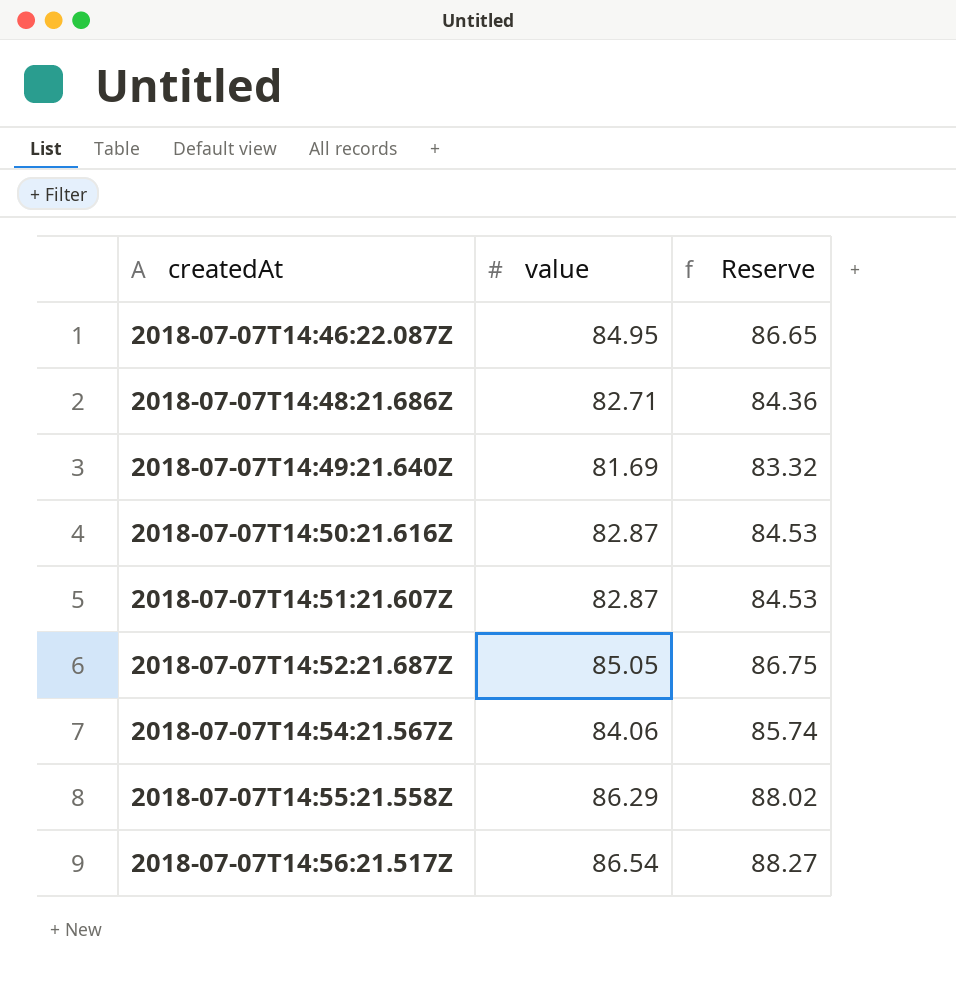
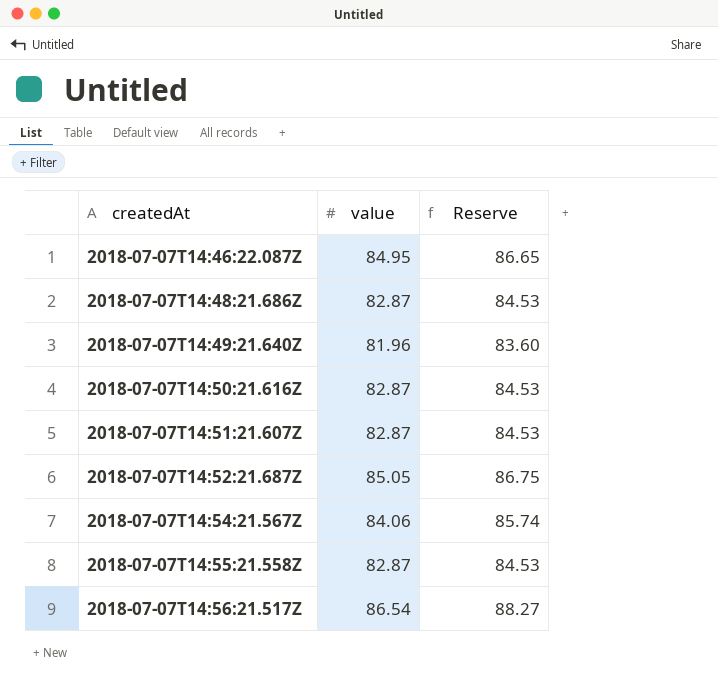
2018-07-07T14:48:21.686Z | value: 82.71 -> 82.87
2018-07-07T14:48:21.686Z | Reserve: 84.36 -> 84.53
2018-07-07T14:49:21.640Z | value: 81.69 -> 81.96
2018-07-07T14:49:21.640Z | Reserve: 83.32 -> 83.60
2018-07-07T14:55:21.558Z | value: 86.29 -> 82.87
2018-07-07T14:55:21.558Z | Reserve: 88.02 -> 84.53

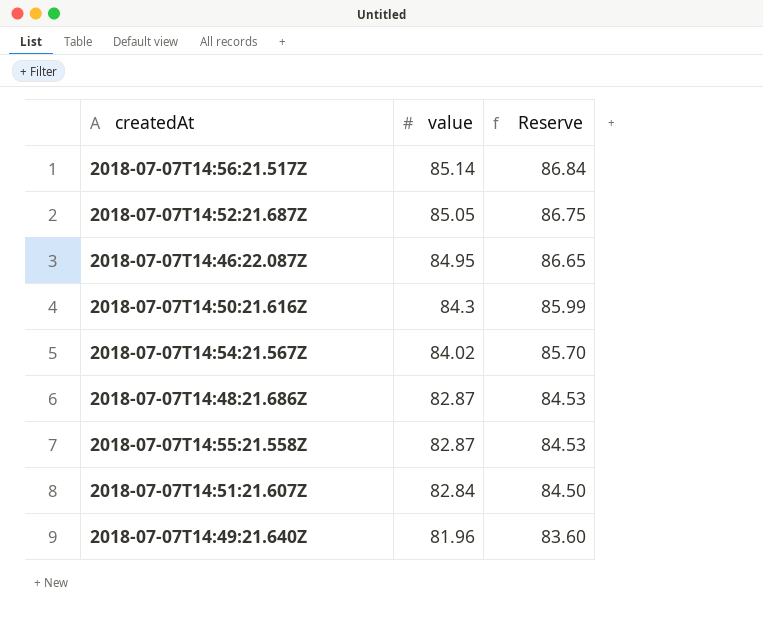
row order: createdAt ascending -> value descending
2018-07-07T14:56:21.517Z | value: 86.54 -> 85.14
2018-07-07T14:56:21.517Z | Reserve: 88.27 -> 86.84
2018-07-07T14:50:21.616Z | value: 82.87 -> 84.3
2018-07-07T14:50:21.616Z | Reserve: 84.53 -> 85.99
2018-07-07T14:54:21.567Z | value: 84.06 -> 84.02
2018-07-07T14:54:21.567Z | Reserve: 85.74 -> 85.70
2018-07-07T14:51:21.607Z | value: 82.87 -> 82.84
2018-07-07T14:51:21.607Z | Reserve: 84.53 -> 84.50

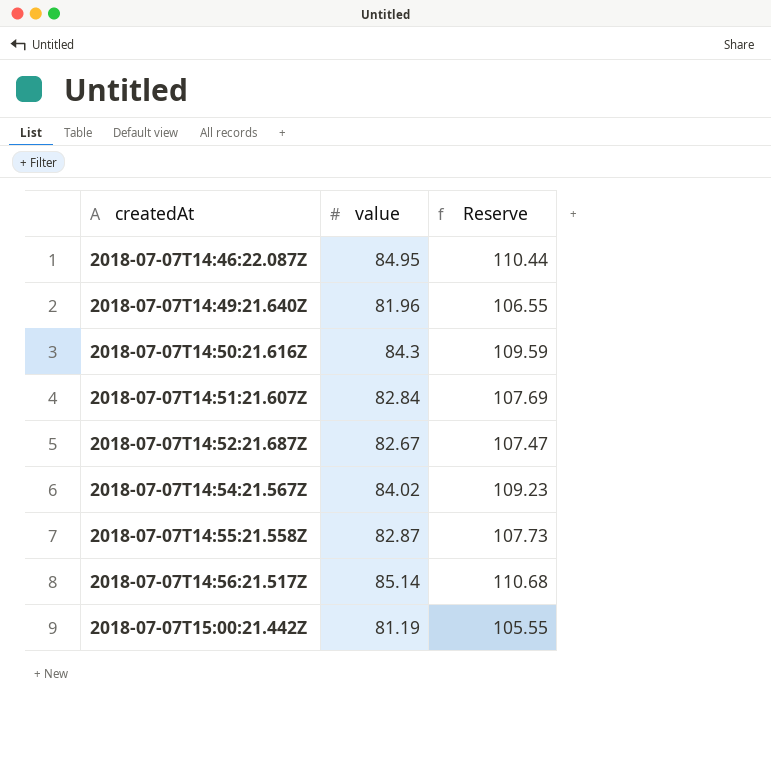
row order: value descending -> createdAt ascending
column Reserve | formula: [value] * 1.02 -> [value] * 1.3
row 2018-07-07T14:48:21.686Z: 82.87 | 84.53 -> none
2018-07-07T14:52:21.687Z | value: 85.05 -> 82.67
row 2018-07-07T15:00:21.442Z: none -> 81.19 | 105.55

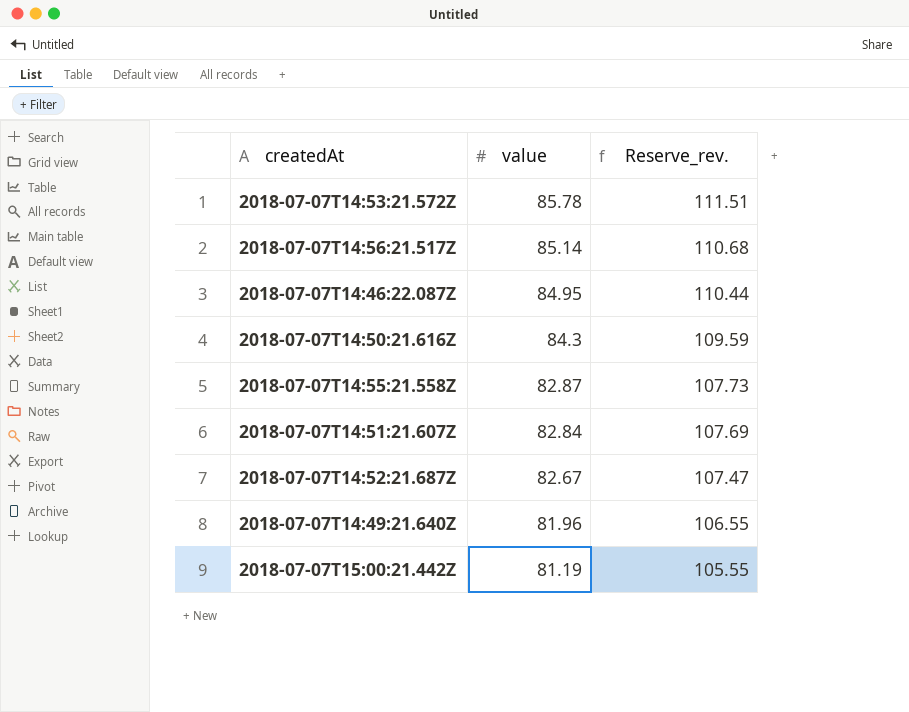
row order: createdAt ascending -> value descending
column name: Reserve -> Reserve_rev.
row 2018-07-07T14:54:21.567Z: 84.02 | 109.23 -> none
row 2018-07-07T14:53:21.572Z: none -> 85.78 | 111.51

